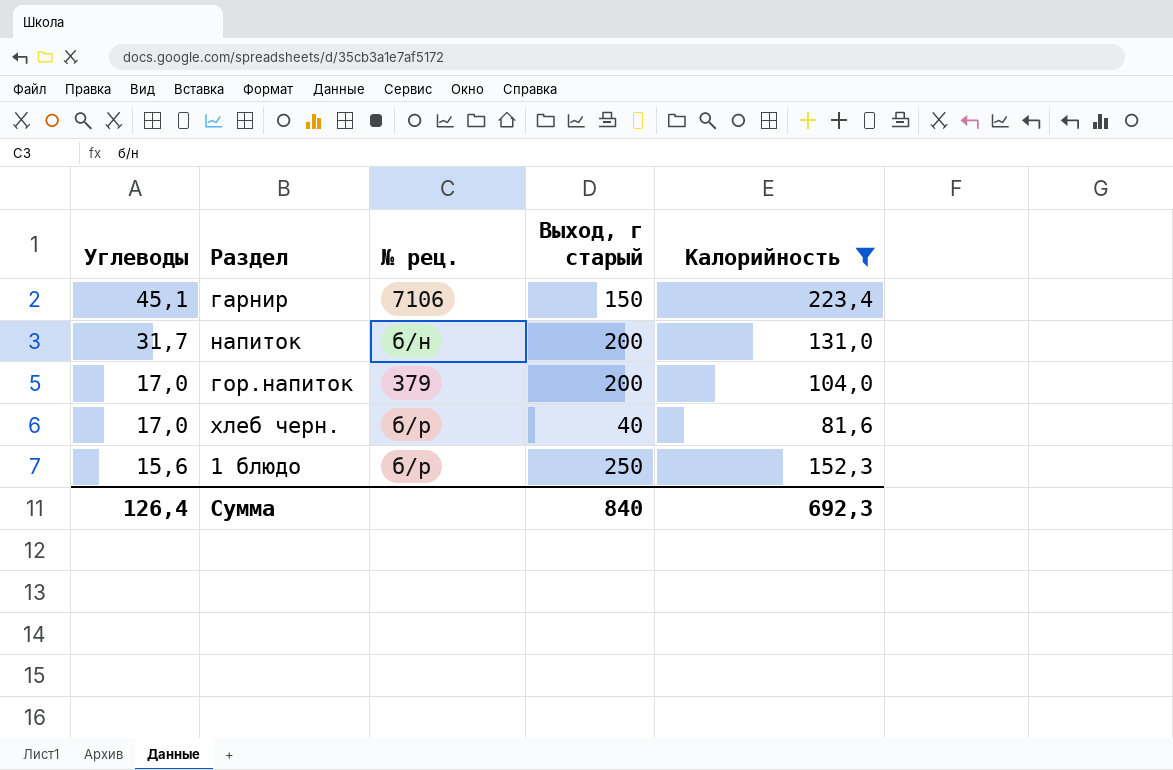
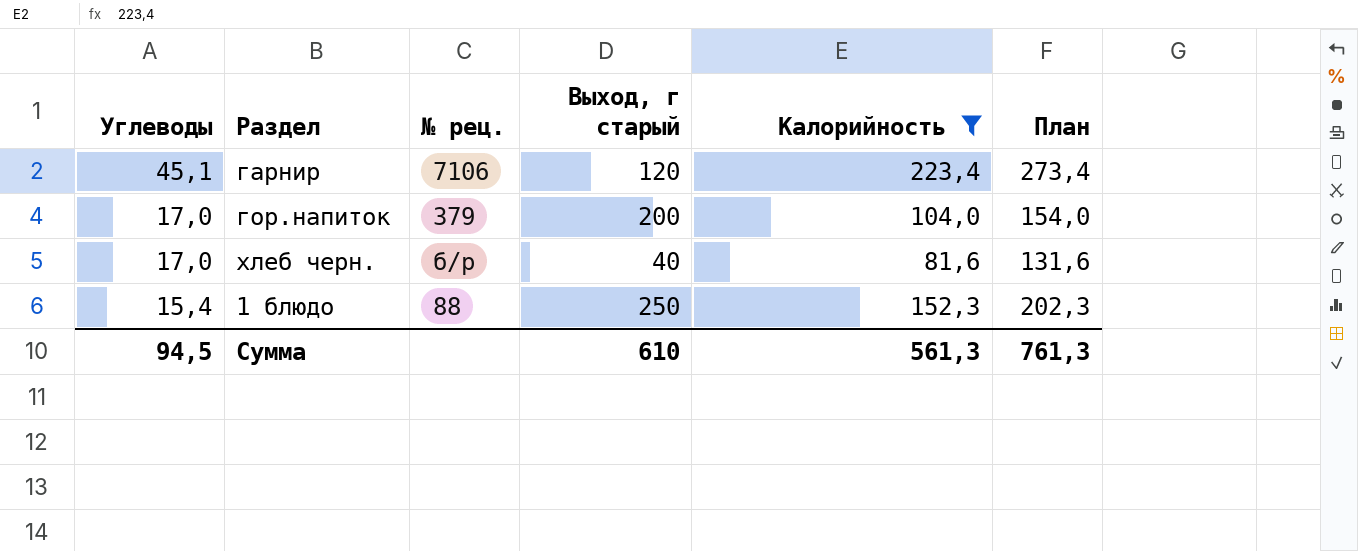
column План | formula: none -> [Калорийность] + 50
row напиток: 31,7 | б/н | 200 | 131,0 -> none
гарнир | Выход, г старый: 150 -> 120
1 блюдо | Углеводы: 15,6 -> 15,4
1 блюдо | № рец.: б/р -> 88
Сумма | Углеводы: 126,4 -> 94,5
Сумма | Выход, г старый: 840 -> 610
Сумма | Калорийность: 692,3 -> 561,3

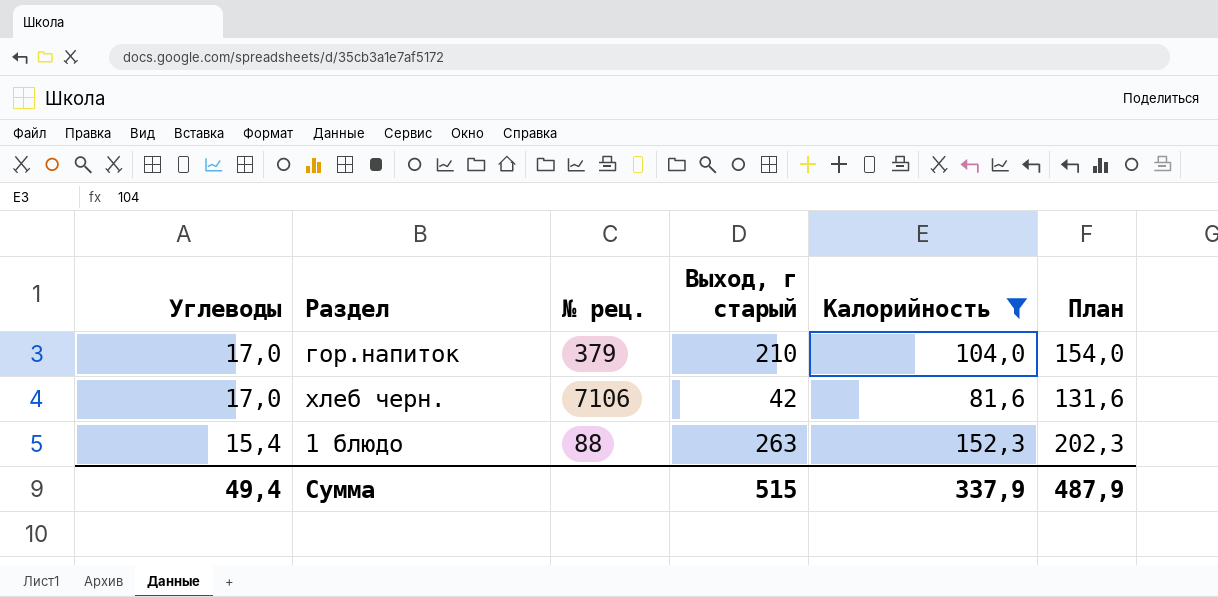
row гарнир: 45,1 | 7106 | 120 | 223,4 | 273,4 -> none
гор.напиток | Выход, г старый: 200 -> 210
хлеб черн. | № рец.: б/р -> 7106
хлеб черн. | Выход, г старый: 40 -> 42
1 блюдо | Выход, г старый: 250 -> 263
Сумма | Углеводы: 94,5 -> 49,4
Сумма | Выход, г старый: 610 -> 515
Сумма | Калорийность: 561,3 -> 337,9
Сумма | План: 761,3 -> 487,9

